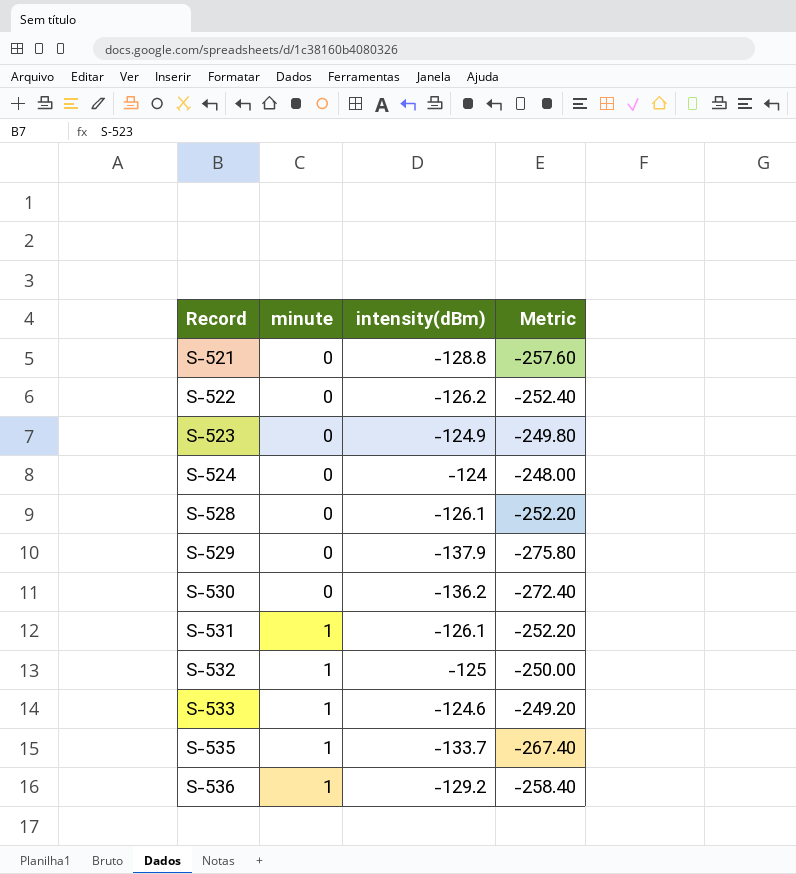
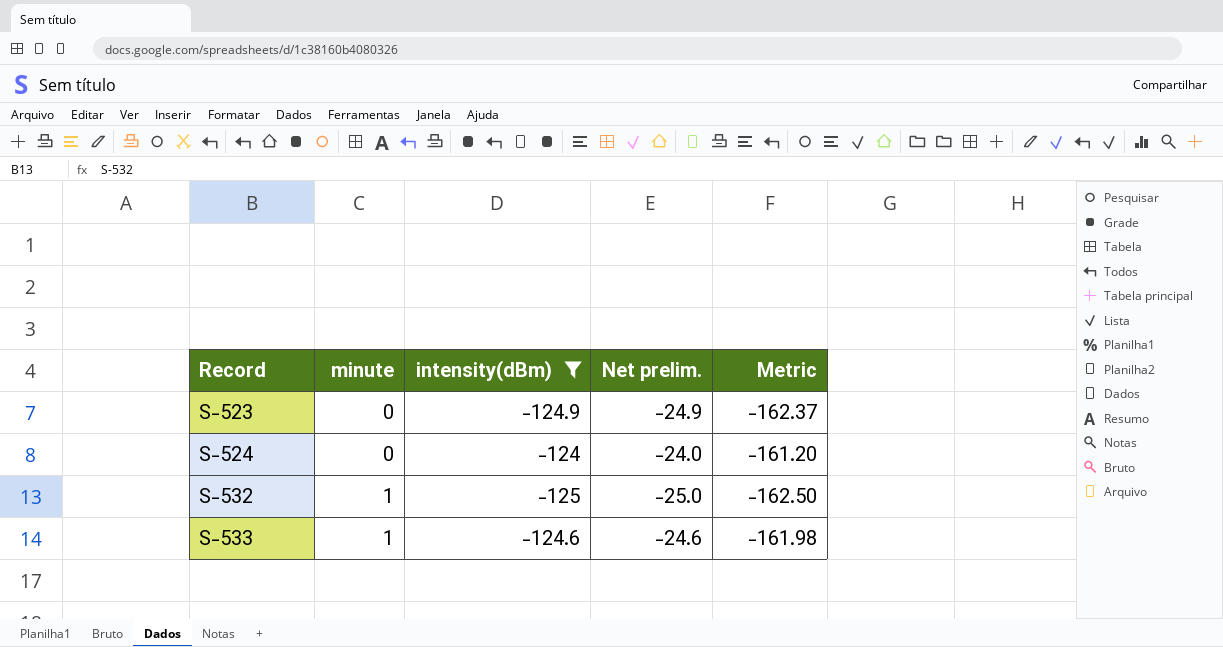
filter: none -> intensity(dBm) >= -125
column Net prelim. | formula: none -> [intensity(dBm)] + 100
column Metric | formula: [intensity(dBm)] * 2 -> [intensity(dBm)] * 1.3

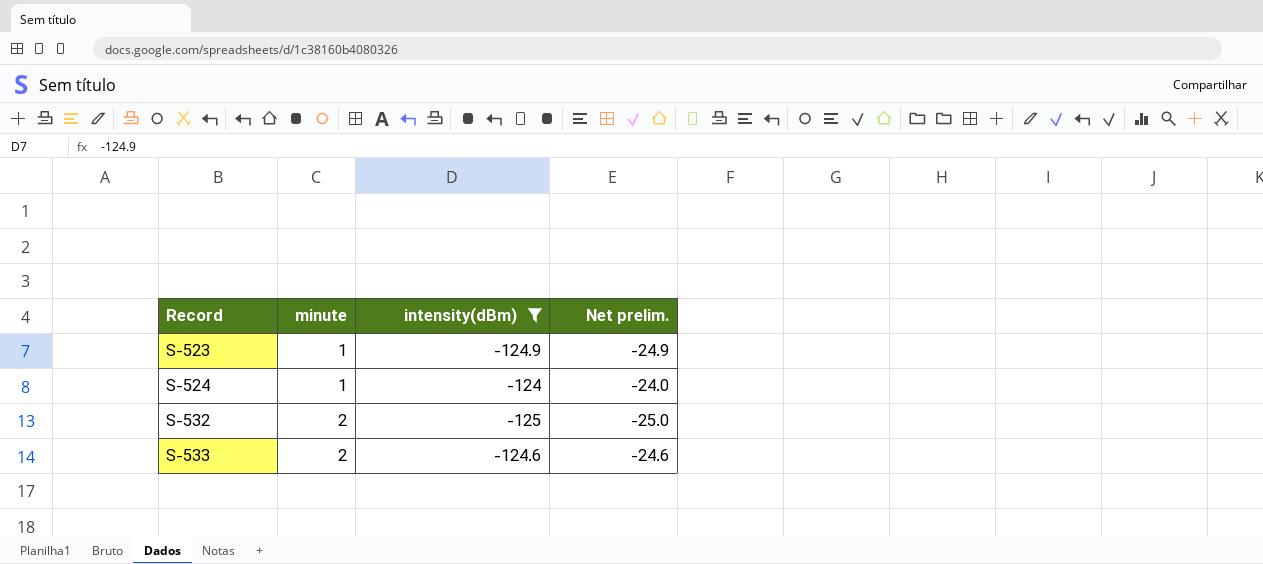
column Metric | formula: [intensity(dBm)] * 1.3 -> none
S-523 | minute: 0 -> 1
S-524 | minute: 0 -> 1
S-532 | minute: 1 -> 2
S-533 | minute: 1 -> 2

